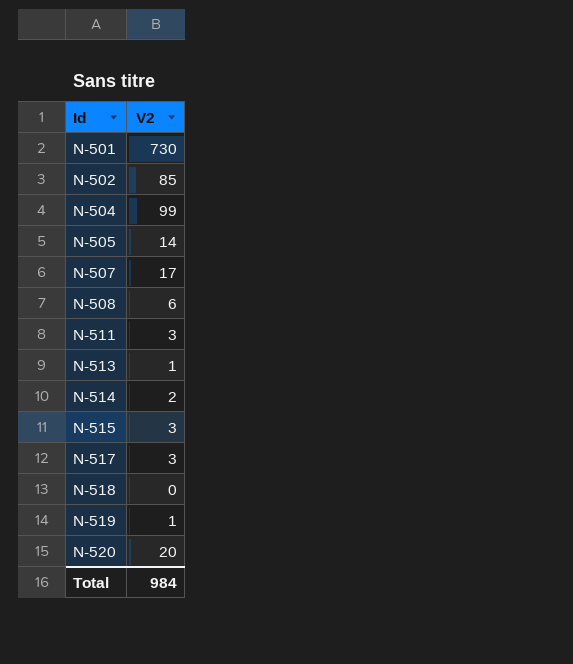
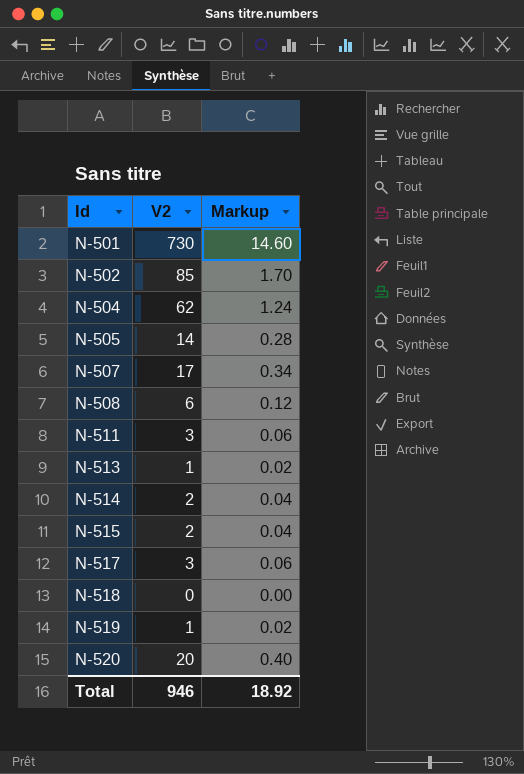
column Markup | formula: none -> [V2] * 0.02
N-504 | V2: 99 -> 62
N-515 | V2: 3 -> 2
Total | V2: 984 -> 946

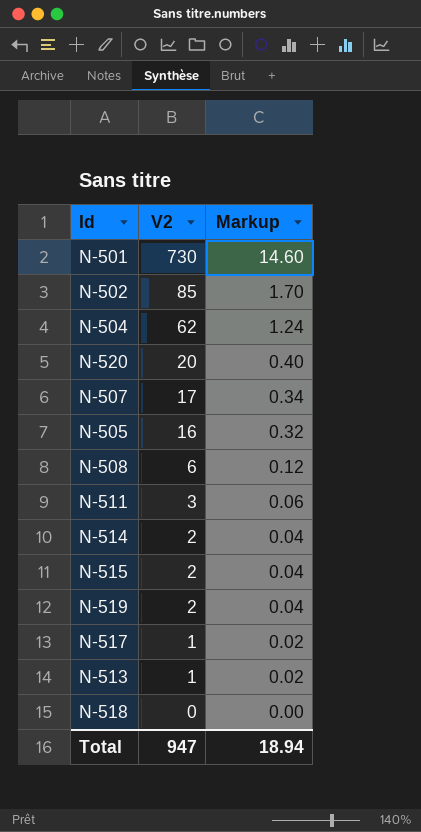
row order: Id ascending -> V2 descending
N-505 | V2: 14 -> 16
N-505 | Markup: 0.28 -> 0.32
N-519 | V2: 1 -> 2
N-519 | Markup: 0.02 -> 0.04
N-517 | V2: 3 -> 1
N-517 | Markup: 0.06 -> 0.02
Total | V2: 946 -> 947
Total | Markup: 18.92 -> 18.94

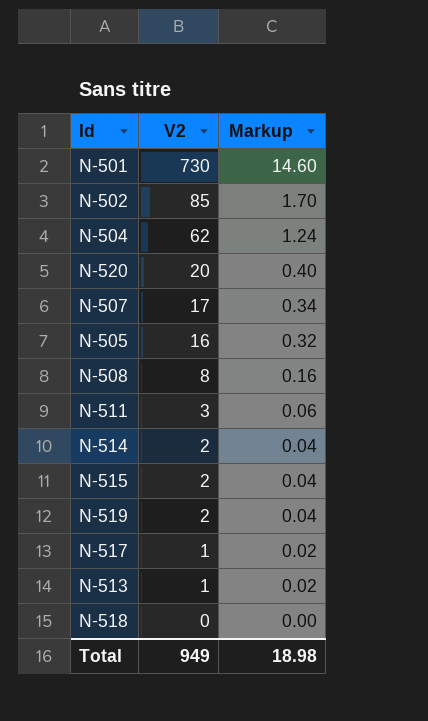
N-508 | V2: 6 -> 8
N-508 | Markup: 0.12 -> 0.16
Total | V2: 947 -> 949
Total | Markup: 18.94 -> 18.98

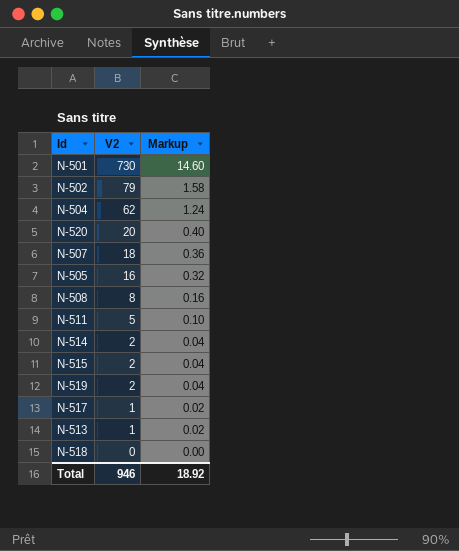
N-502 | V2: 85 -> 79
N-502 | Markup: 1.70 -> 1.58
N-507 | V2: 17 -> 18
N-507 | Markup: 0.34 -> 0.36
N-511 | V2: 3 -> 5
N-511 | Markup: 0.06 -> 0.10
Total | V2: 949 -> 946
Total | Markup: 18.98 -> 18.92

